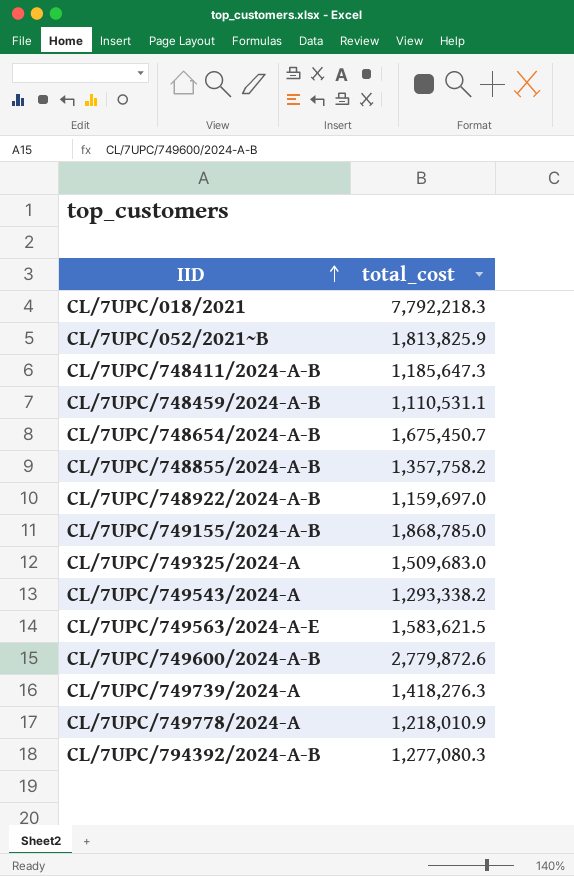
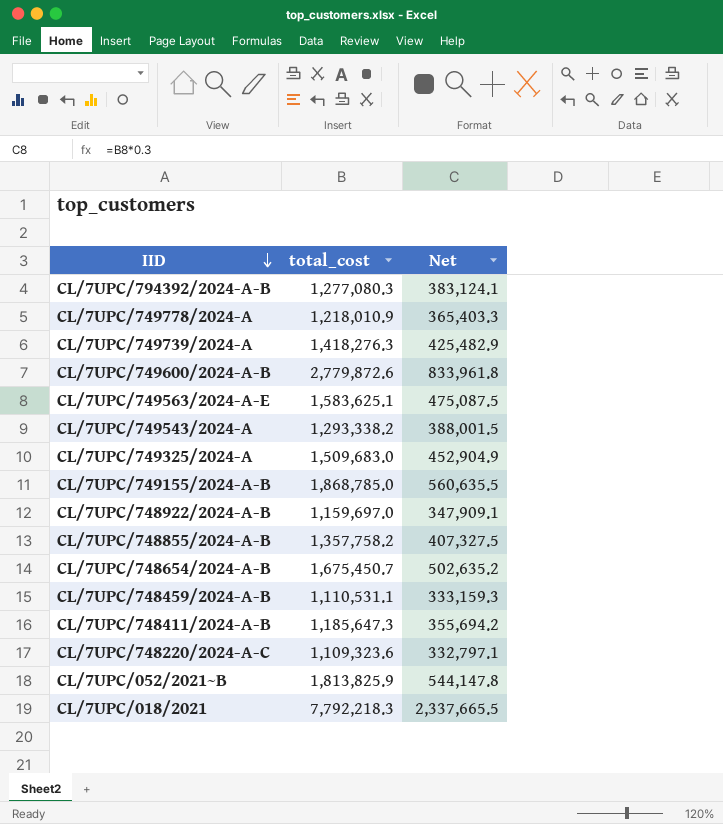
row order: IID ascending -> IID descending
column Net | formula: none -> [total_cost] * 0.3
CL/7UPC/749563/2024-A-E | total_cost: 1,583,621.5 -> 1,583,625.1
row CL/7UPC/748220/2024-A-C: none -> 1,109,323.6 | 332,797.1

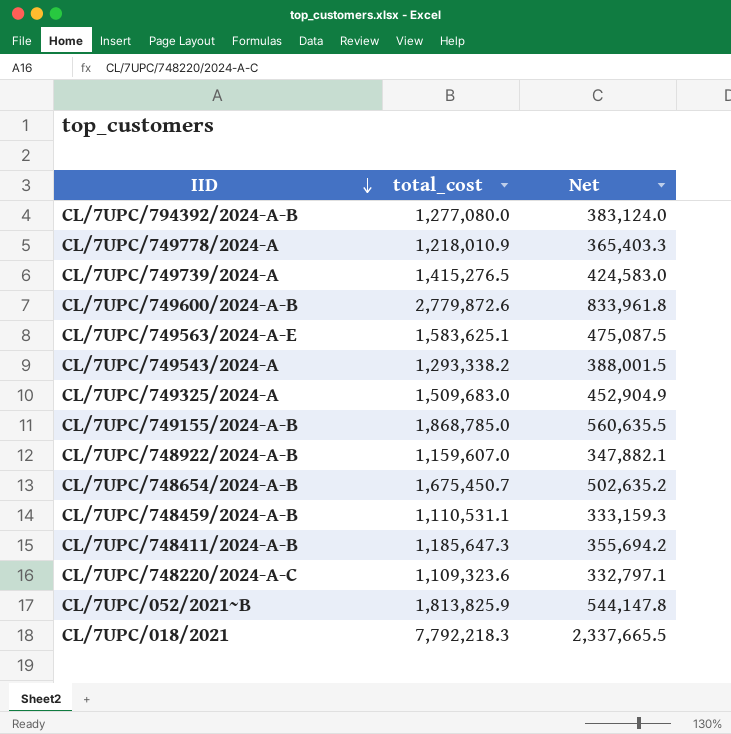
row CL/7UPC/748855/2024-A-B: 1,357,758.2 | 407,327.5 -> none
CL/7UPC/794392/2024-A-B | total_cost: 1,277,080.3 -> 1,277,080.0
CL/7UPC/794392/2024-A-B | Net: 383,124.1 -> 383,124.0
CL/7UPC/749739/2024-A | total_cost: 1,418,276.3 -> 1,415,276.5
CL/7UPC/749739/2024-A | Net: 425,482.9 -> 424,583.0
CL/7UPC/748922/2024-A-B | total_cost: 1,159,697.0 -> 1,159,607.0
CL/7UPC/748922/2024-A-B | Net: 347,909.1 -> 347,882.1

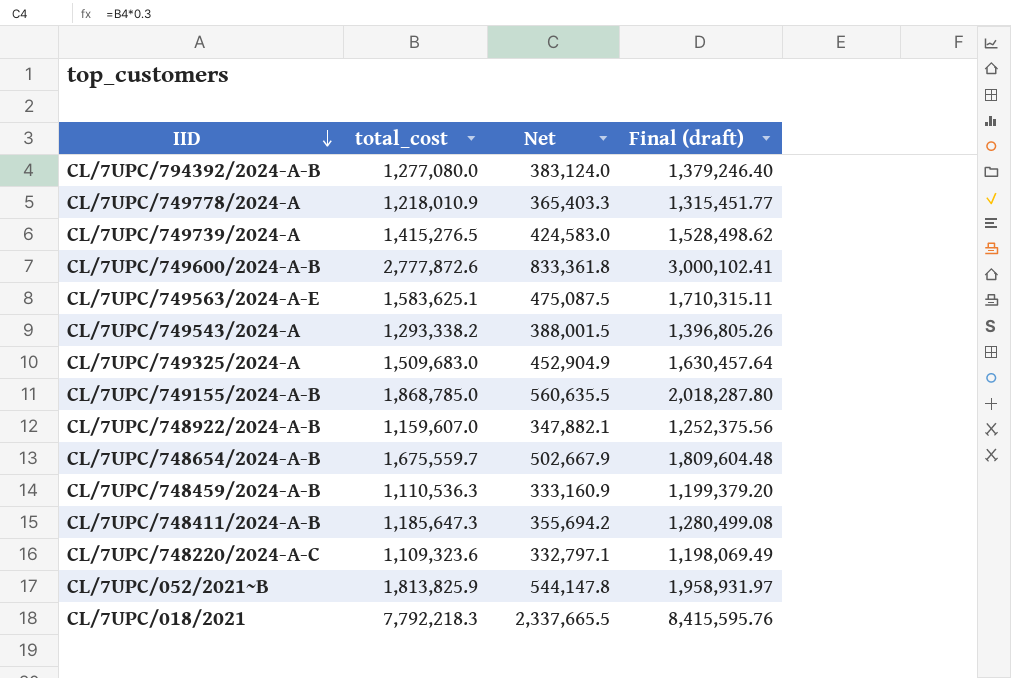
column Final (draft) | formula: none -> [total_cost] * 1.08
CL/7UPC/749600/2024-A-B | total_cost: 2,779,872.6 -> 2,777,872.6
CL/7UPC/749600/2024-A-B | Net: 833,961.8 -> 833,361.8
CL/7UPC/748654/2024-A-B | total_cost: 1,675,450.7 -> 1,675,559.7
CL/7UPC/748654/2024-A-B | Net: 502,635.2 -> 502,667.9
CL/7UPC/748459/2024-A-B | total_cost: 1,110,531.1 -> 1,110,536.3
CL/7UPC/748459/2024-A-B | Net: 333,159.3 -> 333,160.9

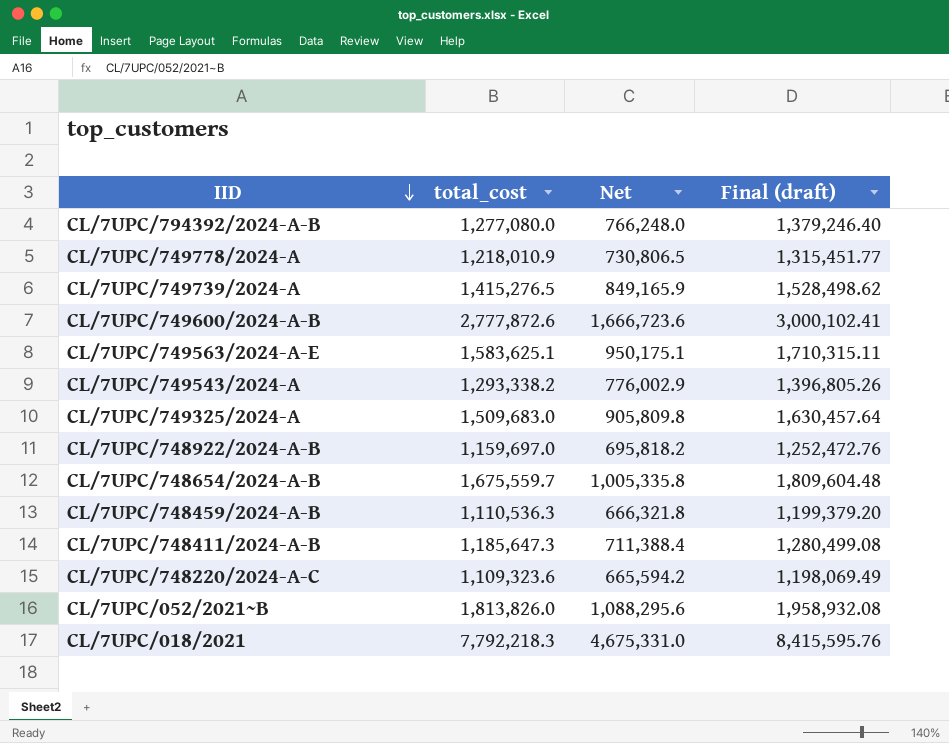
column Net | formula: [total_cost] * 0.3 -> [total_cost] * 0.6
row CL/7UPC/749155/2024-A-B: 1,868,785.0 | 560,635.5 | 2,018,287.80 -> none
CL/7UPC/748922/2024-A-B | total_cost: 1,159,607.0 -> 1,159,697.0
CL/7UPC/748922/2024-A-B | Final (draft): 1,252,375.56 -> 1,252,472.76
CL/7UPC/052/2021~B | total_cost: 1,813,825.9 -> 1,813,826.0
CL/7UPC/052/2021~B | Final (draft): 1,958,931.97 -> 1,958,932.08

